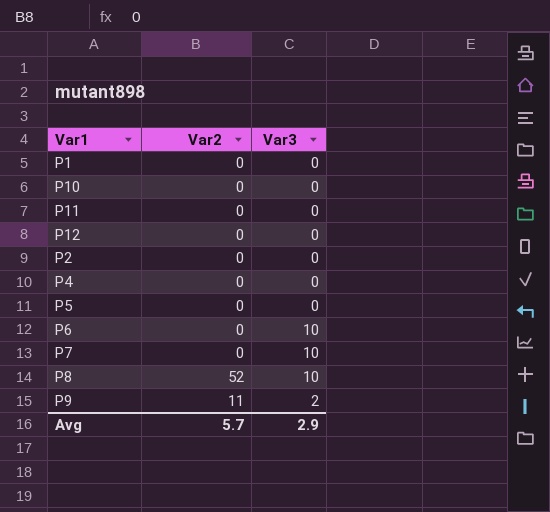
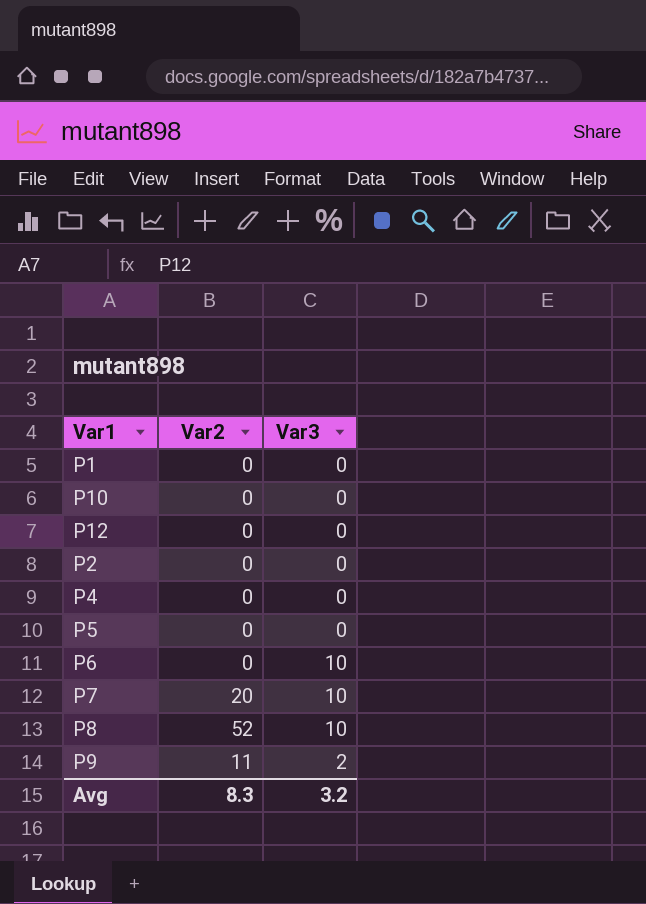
row P11: 0 | 0 -> none
P7 | Var2: 0 -> 20
Avg | Var2: 5.7 -> 8.3
Avg | Var3: 2.9 -> 3.2

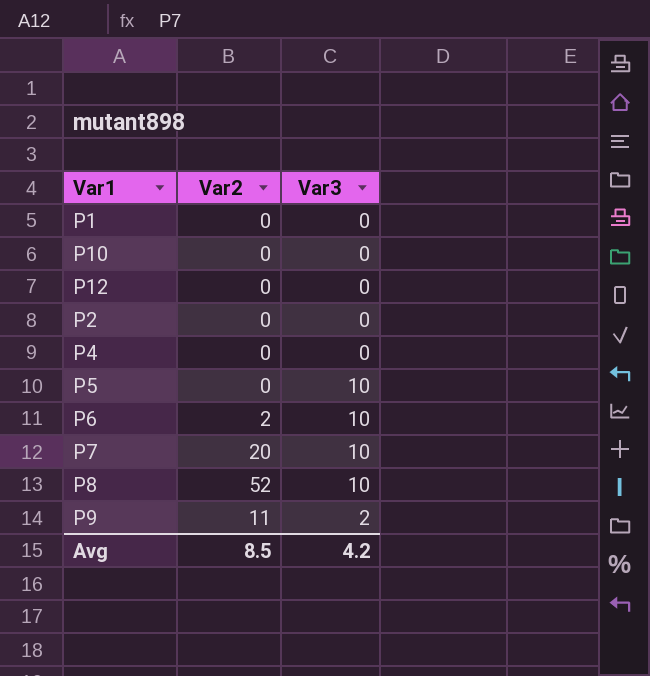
P5 | Var3: 0 -> 10
P6 | Var2: 0 -> 2
Avg | Var2: 8.3 -> 8.5
Avg | Var3: 3.2 -> 4.2

